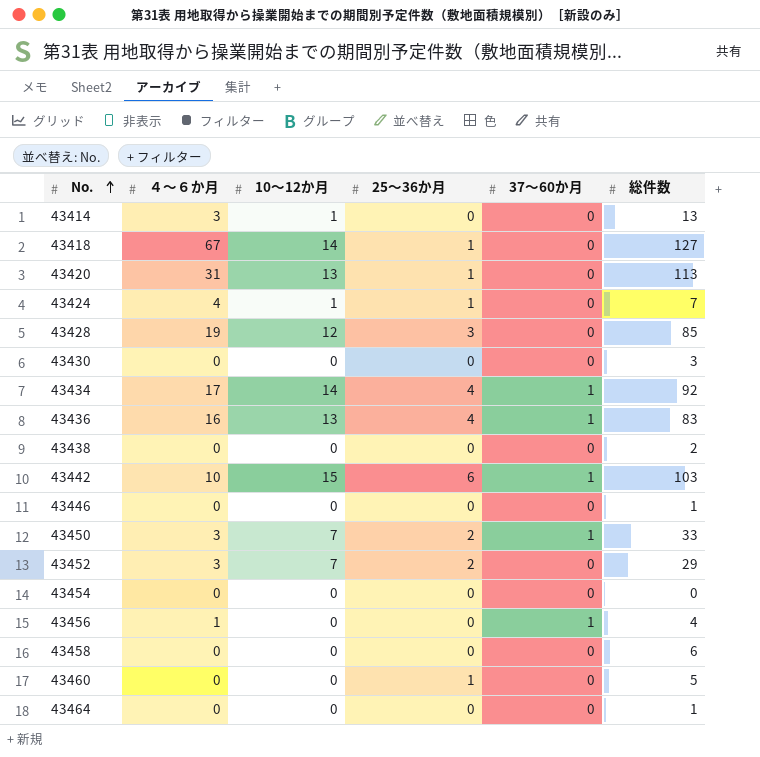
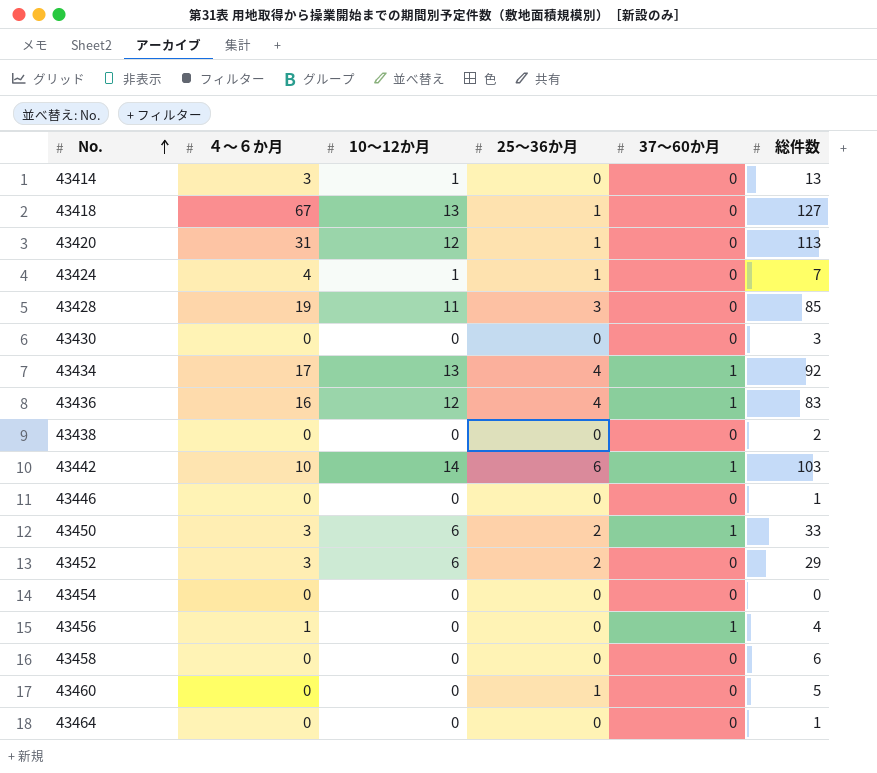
43418 | 10～12か月: 14 -> 13
43420 | 10～12か月: 13 -> 12
43428 | 10～12か月: 12 -> 11
43434 | 10～12か月: 14 -> 13
43436 | 10～12か月: 13 -> 12
43442 | 10～12か月: 15 -> 14
43450 | 10～12か月: 7 -> 6
43452 | 10～12か月: 7 -> 6

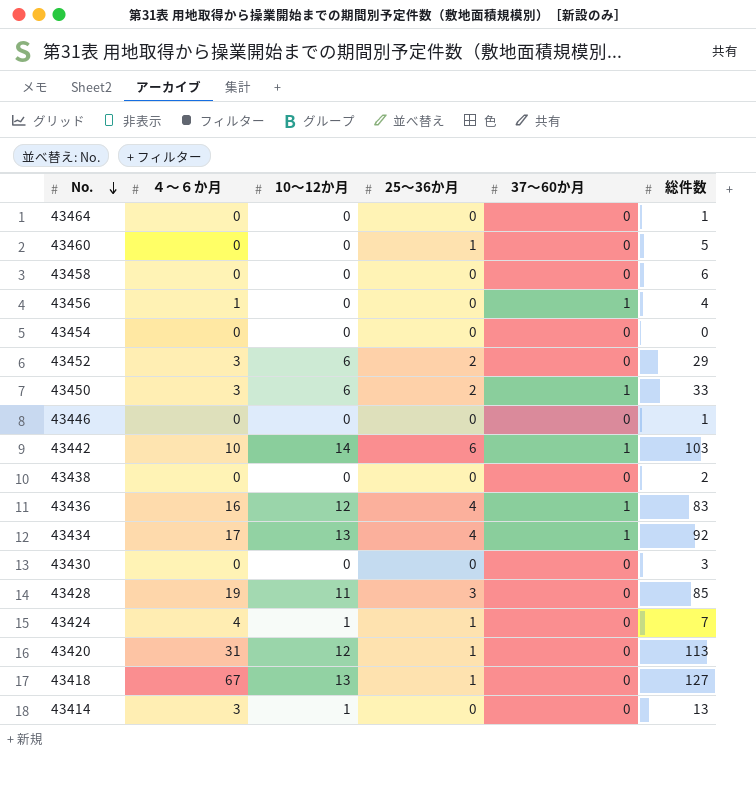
row order: No. ascending -> No. descending

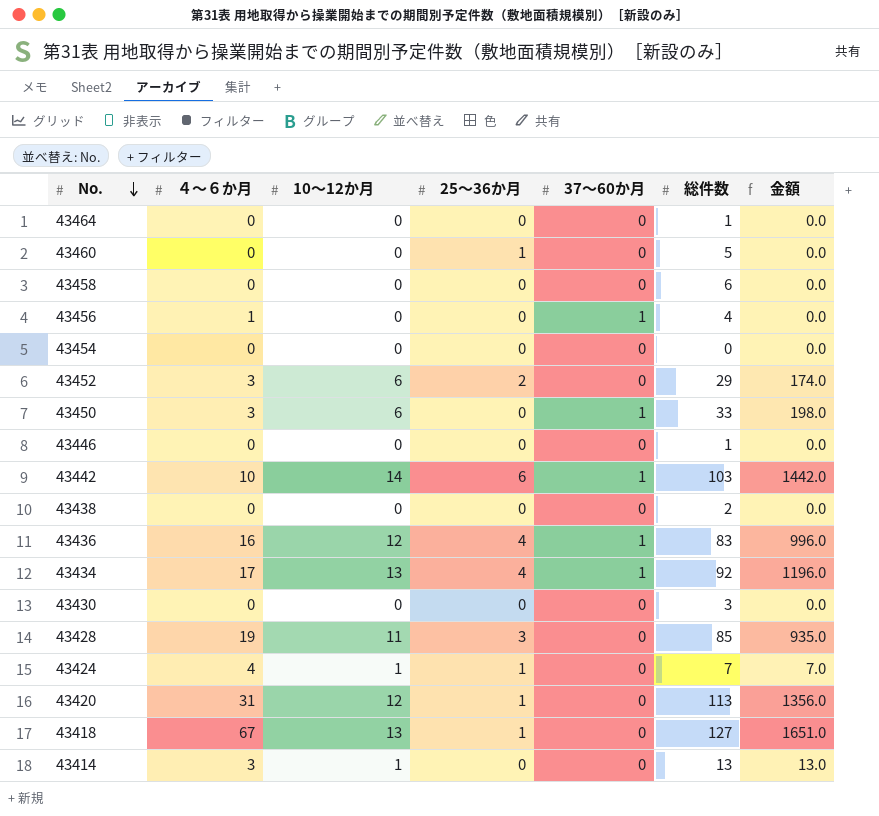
column 金額 | formula: none -> [10～12か月] * [総件数]
43450 | 25～36か月: 2 -> 0

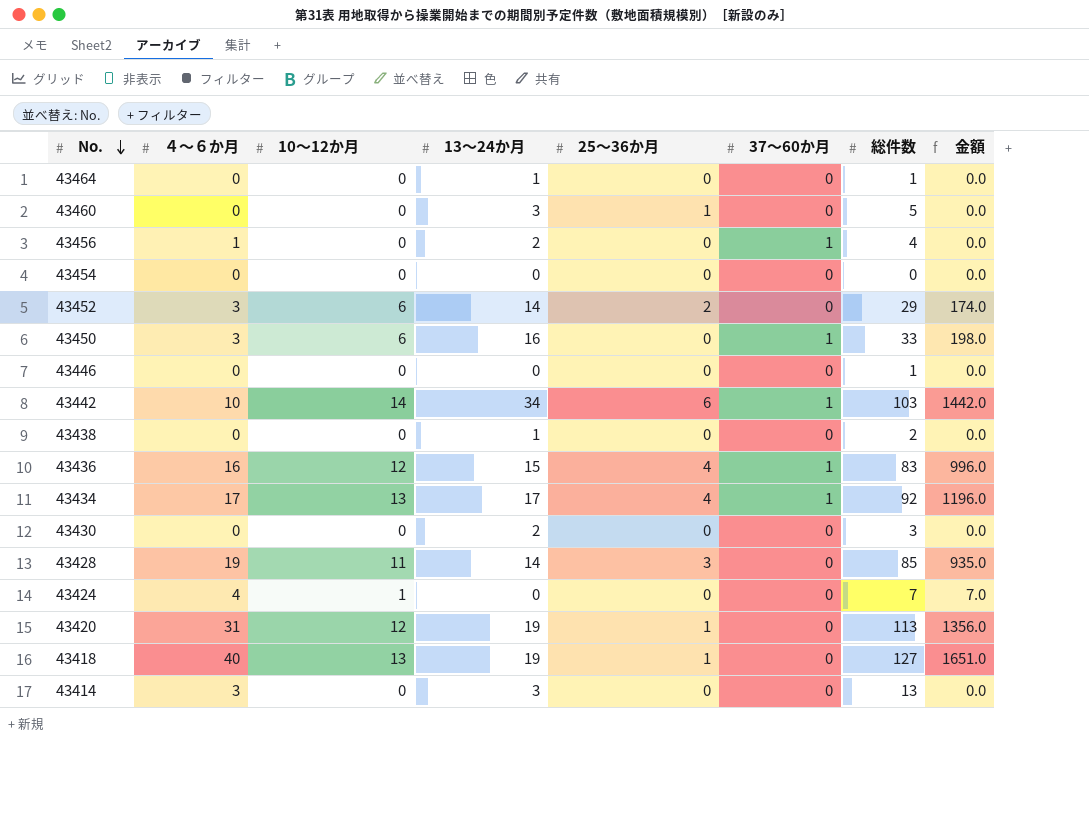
column 13～24か月 | position: none -> 4
row 43458: 0 | 0 | 0 | 0 | 6 | 0.0 -> none
43424 | 25～36か月: 1 -> 0
43418 | ４～６か月: 67 -> 40
43414 | 10～12か月: 1 -> 0
43414 | 金額: 13.0 -> 0.0

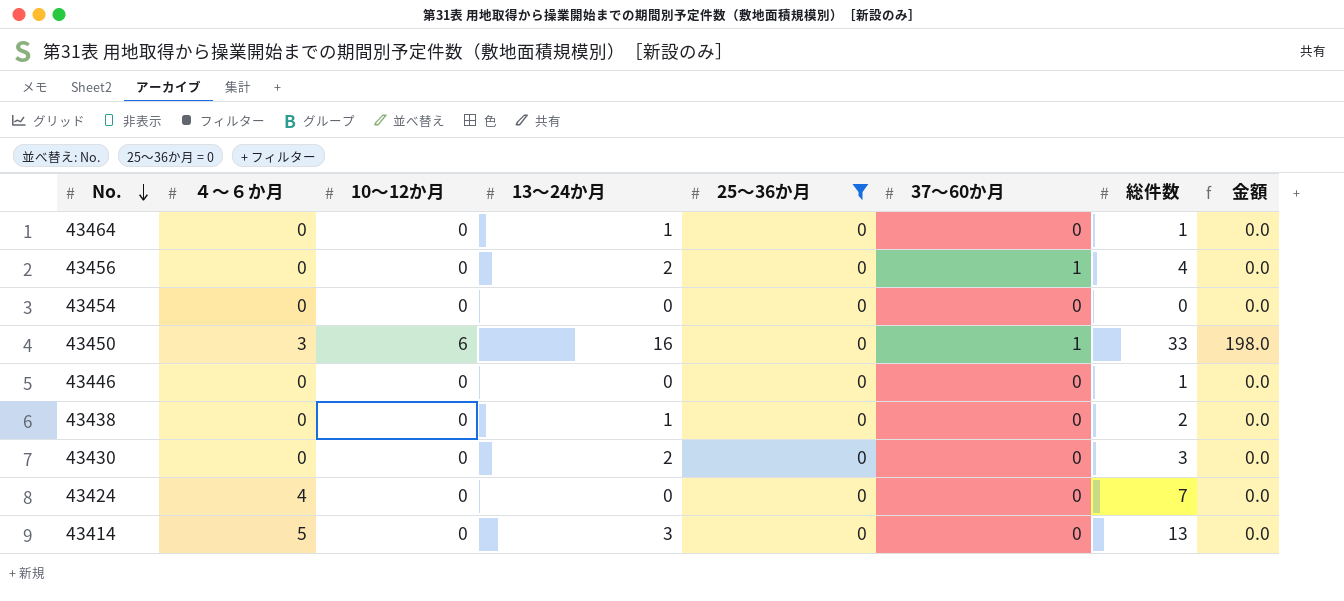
filter: none -> 25～36か月 = 0
43456 | ４～６か月: 1 -> 0
43424 | 10～12か月: 1 -> 0
43424 | 金額: 7.0 -> 0.0
43414 | ４～６か月: 3 -> 5

